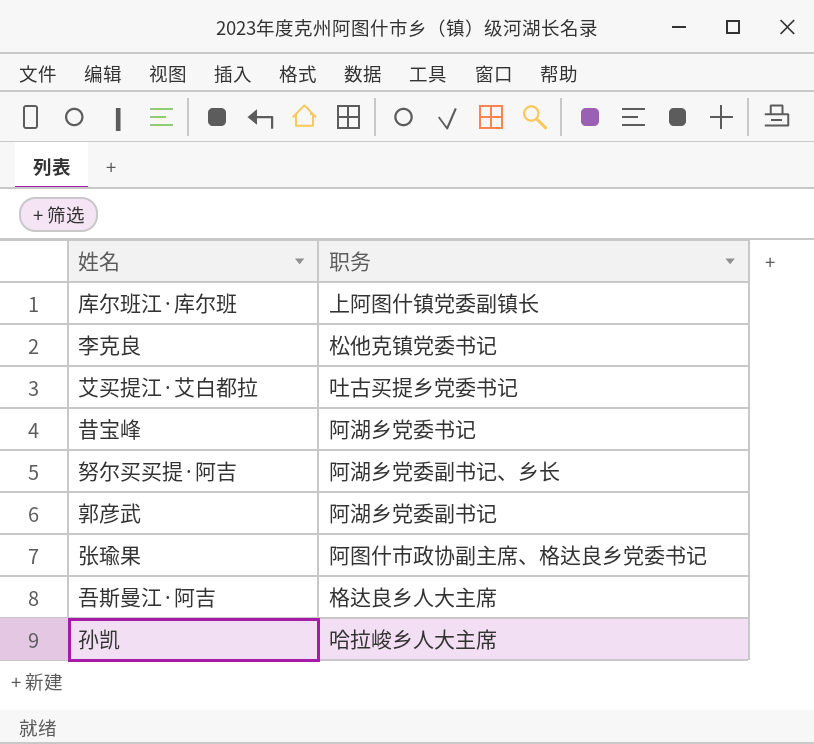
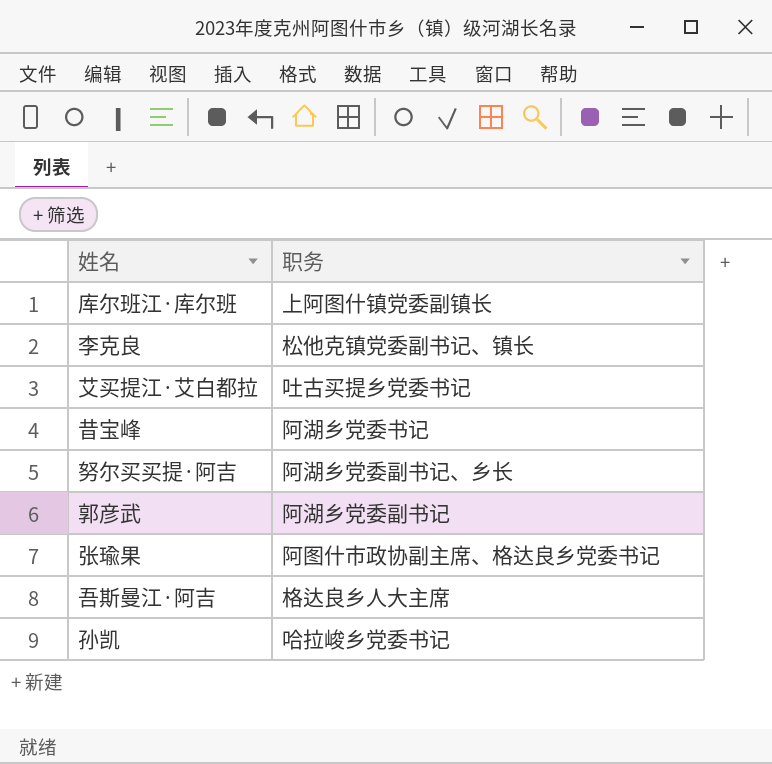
李克良 | 职务: 松他克镇党委书记 -> 松他克镇党委副书记、镇长
孙凯 | 职务: 哈拉峻乡人大主席 -> 哈拉峻乡党委书记

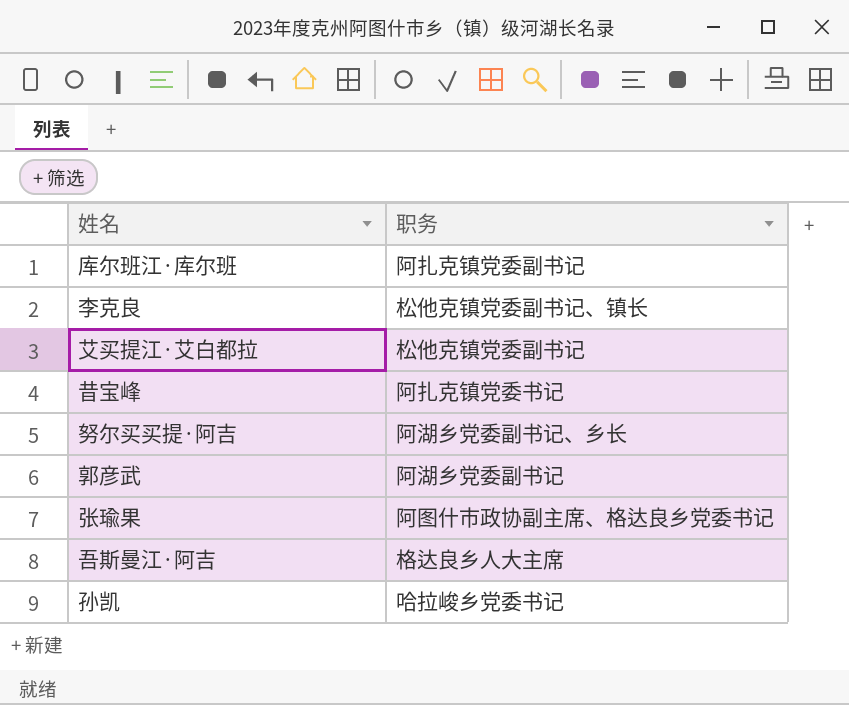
库尔班江·库尔班 | 职务: 上阿图什镇党委副镇长 -> 阿扎克镇党委副书记
艾买提江·艾白都拉 | 职务: 吐古买提乡党委书记 -> 松他克镇党委副书记
昔宝峰 | 职务: 阿湖乡党委书记 -> 阿扎克镇党委书记

